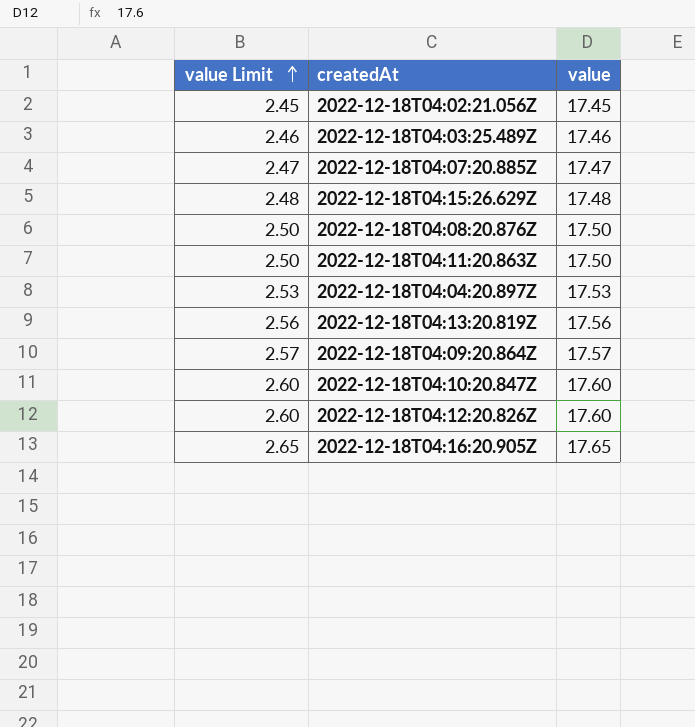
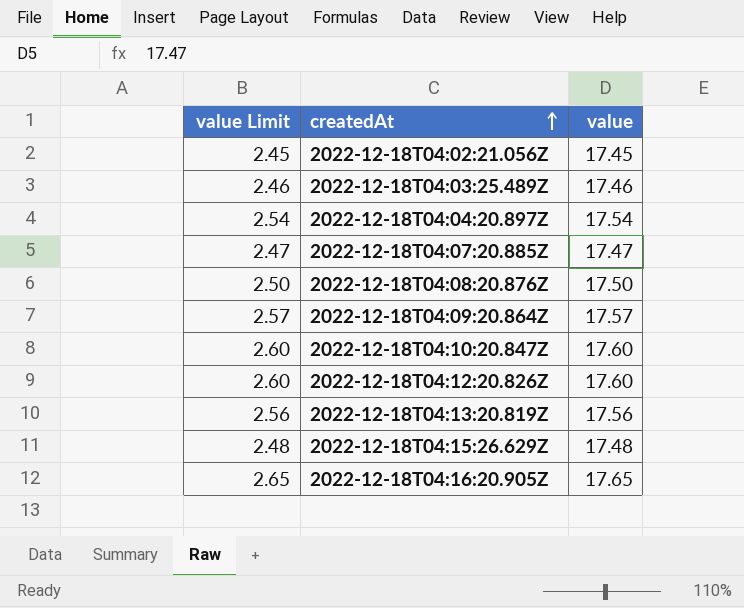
row order: value Limit ascending -> createdAt ascending
row 2022-12-18T04:11:20.863Z: 2.50 | 17.50 -> none
2022-12-18T04:04:20.897Z | value Limit: 2.53 -> 2.54
2022-12-18T04:04:20.897Z | value: 17.53 -> 17.54

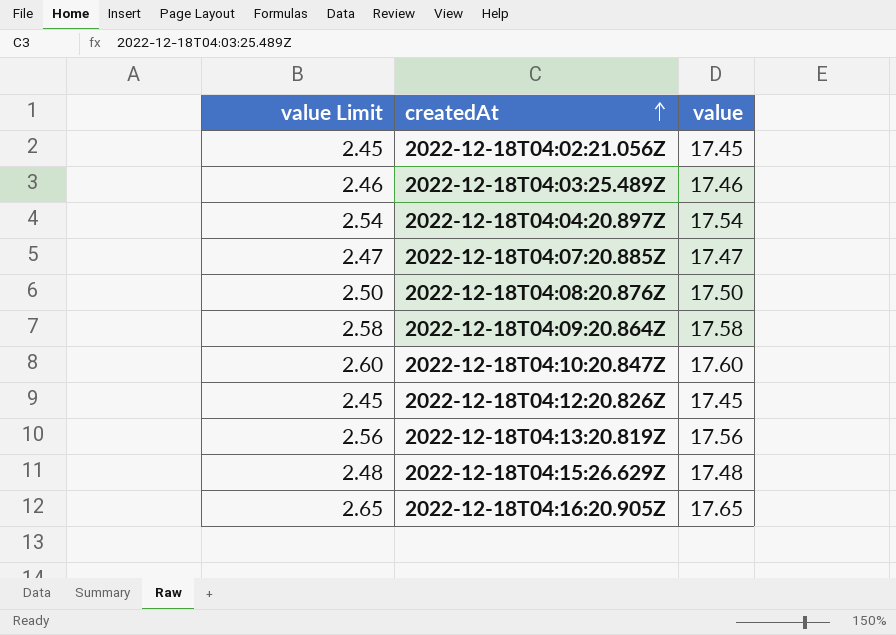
2022-12-18T04:09:20.864Z | value Limit: 2.57 -> 2.58
2022-12-18T04:09:20.864Z | value: 17.57 -> 17.58
2022-12-18T04:12:20.826Z | value Limit: 2.60 -> 2.45
2022-12-18T04:12:20.826Z | value: 17.60 -> 17.45

